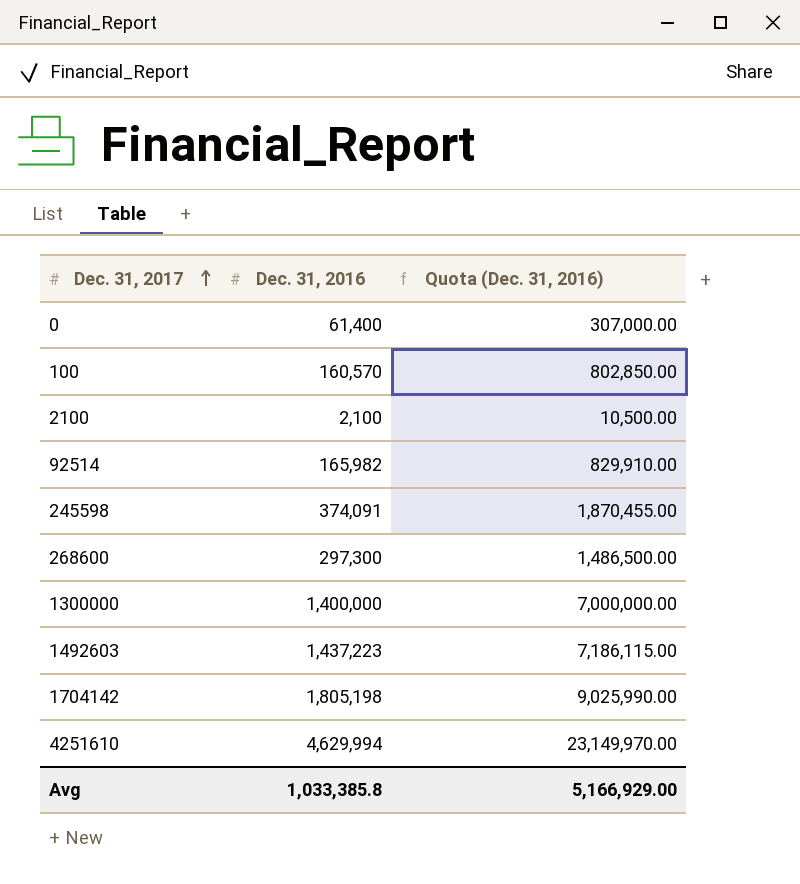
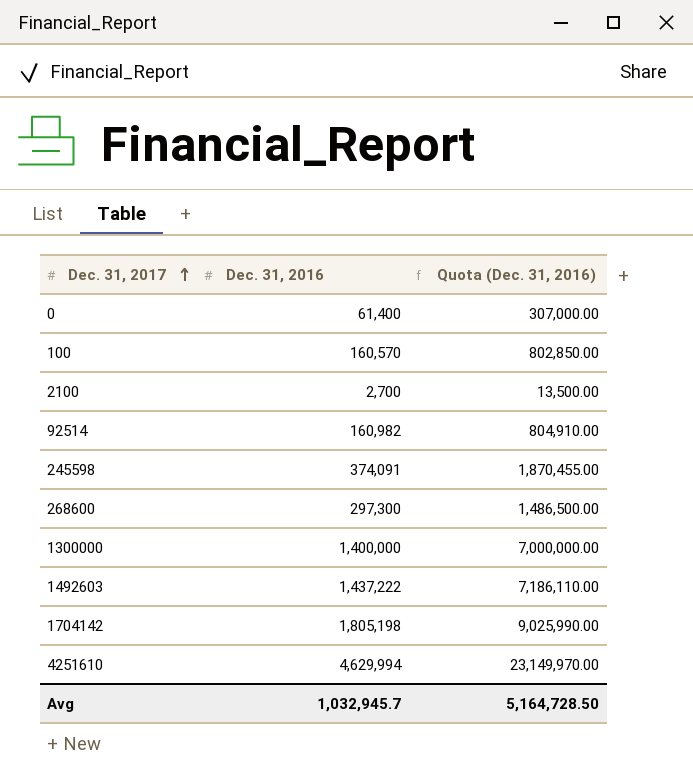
2100 | Dec. 31, 2016: 2,100 -> 2,700
2100 | Quota (Dec. 31, 2016): 10,500.00 -> 13,500.00
92514 | Dec. 31, 2016: 165,982 -> 160,982
92514 | Quota (Dec. 31, 2016): 829,910.00 -> 804,910.00
1492603 | Dec. 31, 2016: 1,437,223 -> 1,437,222
1492603 | Quota (Dec. 31, 2016): 7,186,115.00 -> 7,186,110.00
Avg | Dec. 31, 2016: 1,033,385.8 -> 1,032,945.7
Avg | Quota (Dec. 31, 2016): 5,166,929.00 -> 5,164,728.50

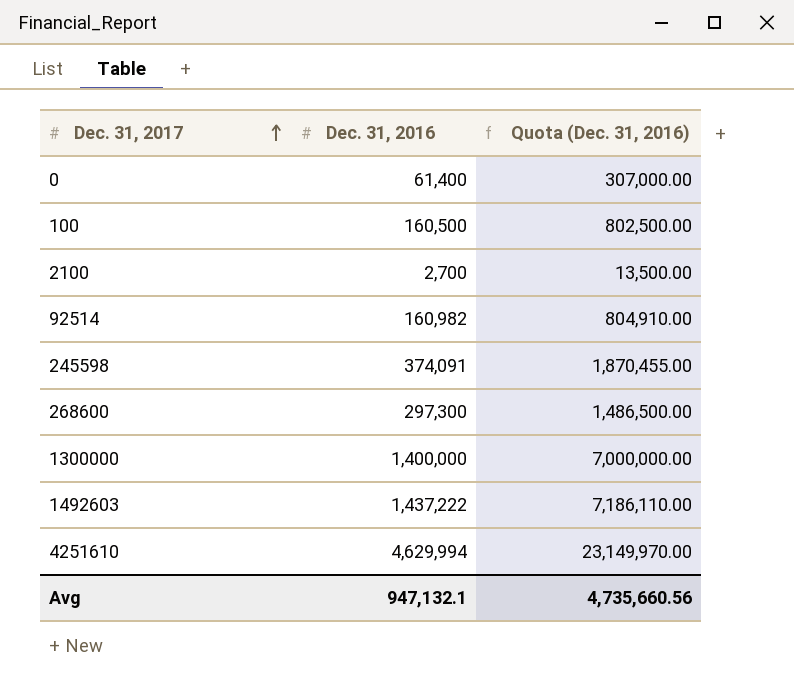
row 1704142: 1,805,198 | 9,025,990.00 -> none
100 | Dec. 31, 2016: 160,570 -> 160,500
100 | Quota (Dec. 31, 2016): 802,850.00 -> 802,500.00
Avg | Dec. 31, 2016: 1,032,945.7 -> 947,132.1
Avg | Quota (Dec. 31, 2016): 5,164,728.50 -> 4,735,660.56

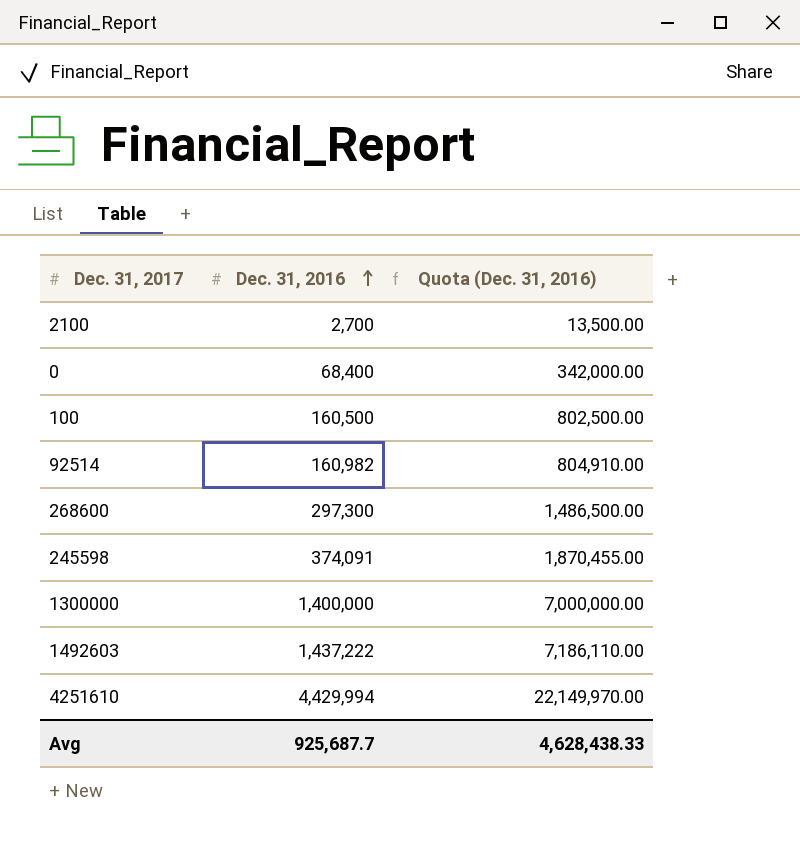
row order: Dec. 31, 2017 ascending -> Dec. 31, 2016 ascending
0 | Dec. 31, 2016: 61,400 -> 68,400
0 | Quota (Dec. 31, 2016): 307,000.00 -> 342,000.00
4251610 | Dec. 31, 2016: 4,629,994 -> 4,429,994
4251610 | Quota (Dec. 31, 2016): 23,149,970.00 -> 22,149,970.00
Avg | Dec. 31, 2016: 947,132.1 -> 925,687.7
Avg | Quota (Dec. 31, 2016): 4,735,660.56 -> 4,628,438.33

